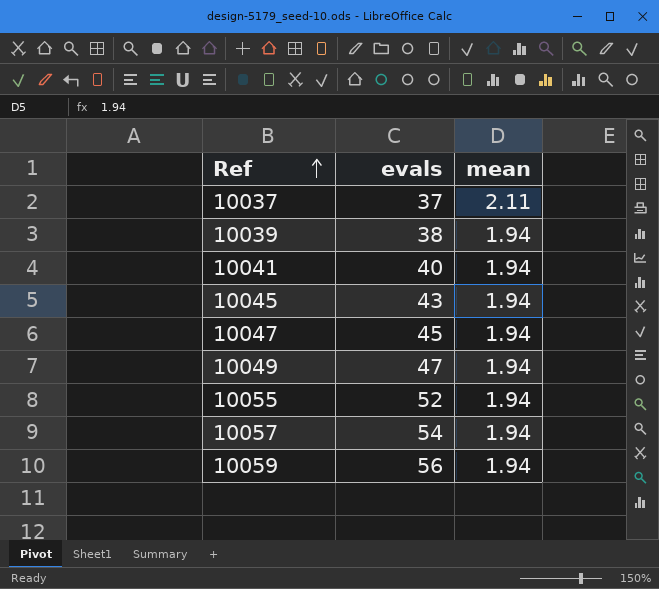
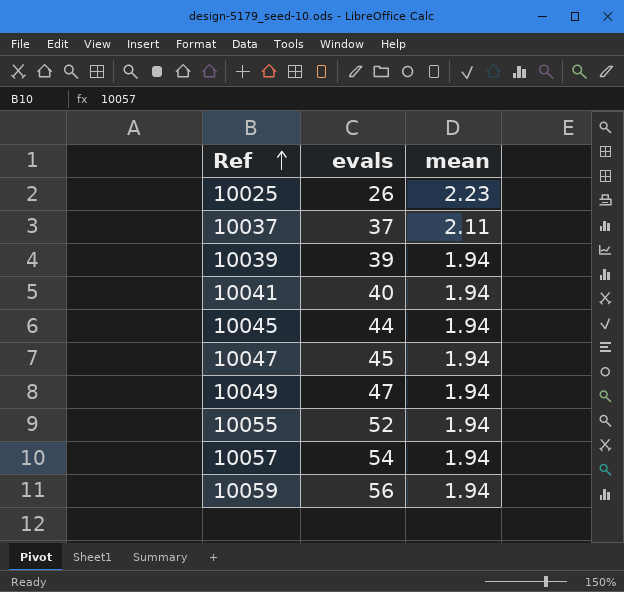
row 10025: none -> 26 | 2.23
10039 | evals: 38 -> 39
10045 | evals: 43 -> 44

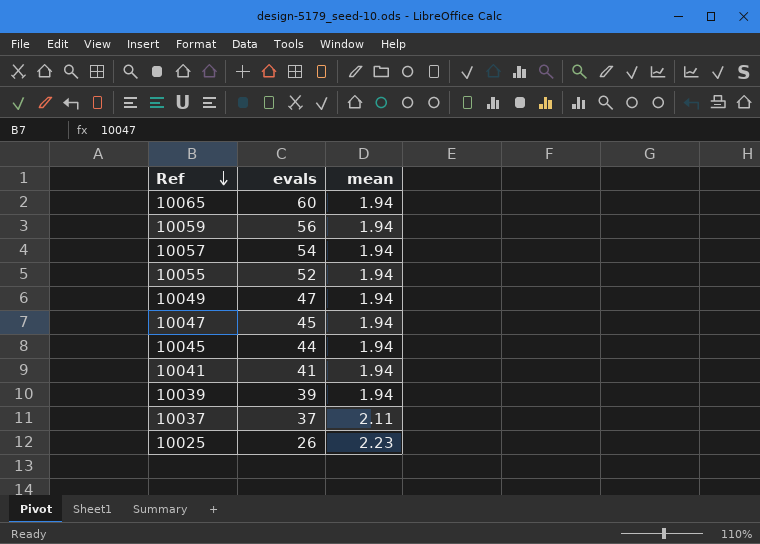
row order: Ref ascending -> Ref descending
row 10065: none -> 60 | 1.94
10041 | evals: 40 -> 41

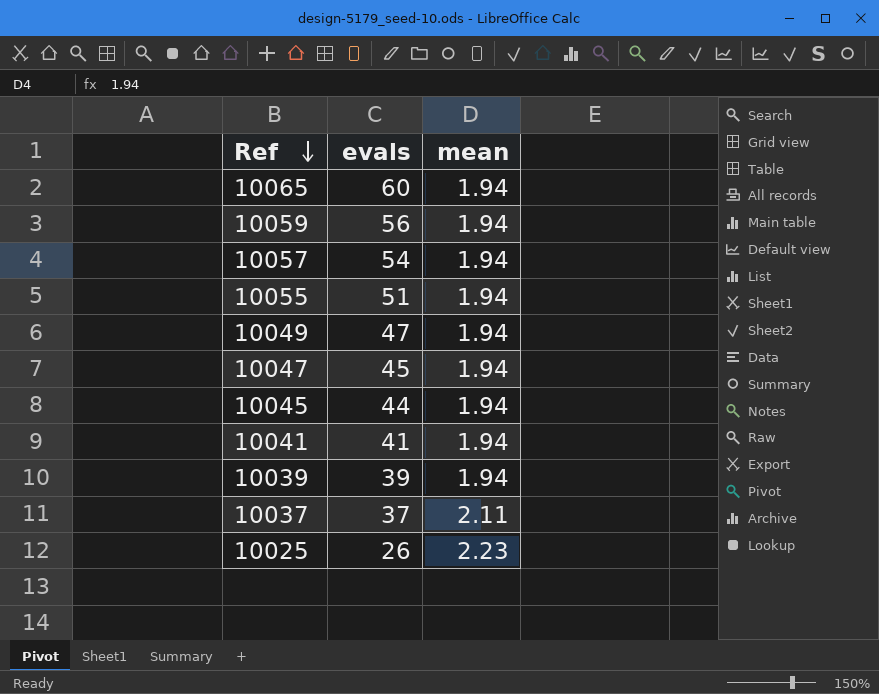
10055 | evals: 52 -> 51

